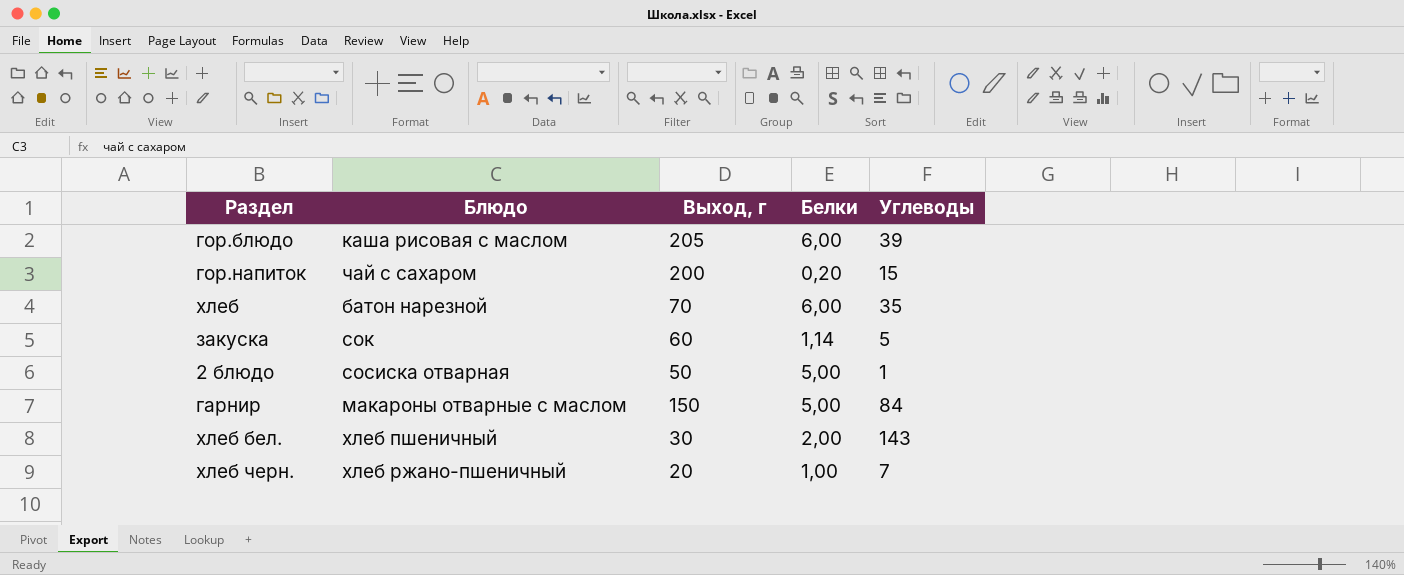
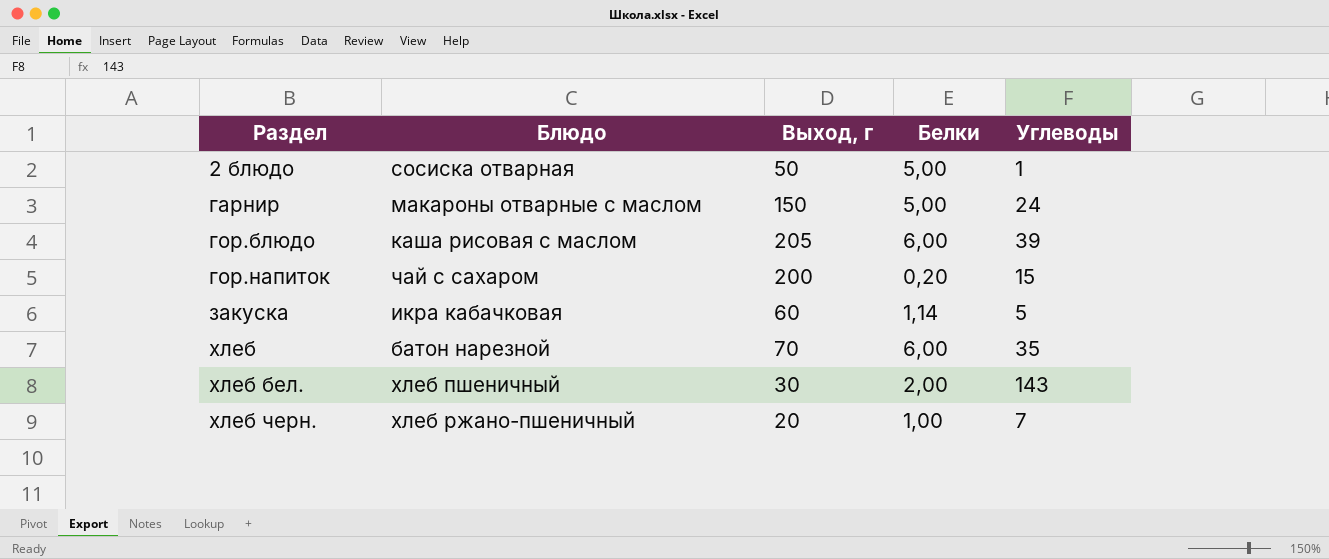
row order: none -> Раздел ascending
гарнир | Углеводы: 84 -> 24
закуска | Блюдо: сок -> икра кабачковая

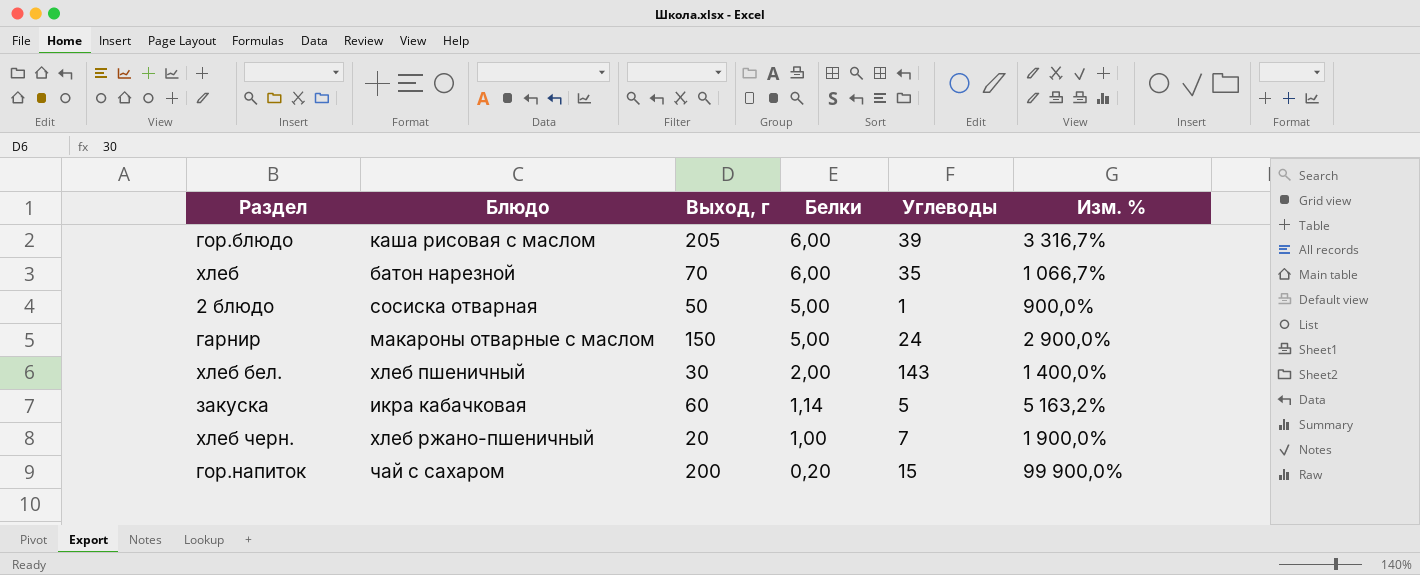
row order: Раздел ascending -> Белки descending
column Изм. % | formula: none -> ([Выход, г] - [Белки]) / [Белки]

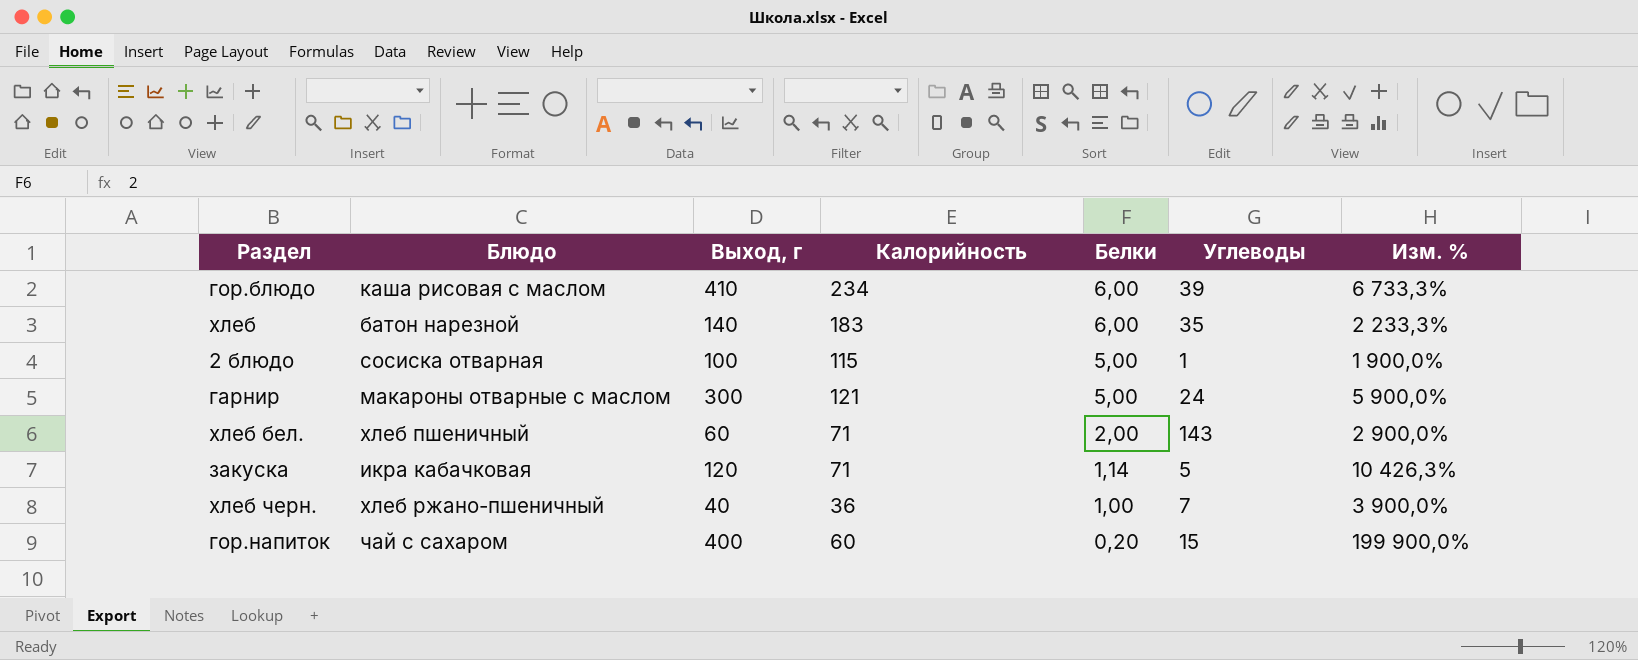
column Калорийность | position: none -> 4
гор.блюдо | Выход, г: 205 -> 410
гор.блюдо | Изм. %: 3 316,7% -> 6 733,3%
хлеб | Выход, г: 70 -> 140
хлеб | Изм. %: 1 066,7% -> 2 233,3%
2 блюдо | Выход, г: 50 -> 100
2 блюдо | Изм. %: 900,0% -> 1 900,0%
гарнир | Выход, г: 150 -> 300
гарнир | Изм. %: 2 900,0% -> 5 900,0%
хлеб бел. | Выход, г: 30 -> 60
хлеб бел. | Изм. %: 1 400,0% -> 2 900,0%
закуска | Выход, г: 60 -> 120
закуска | Изм. %: 5 163,2% -> 10 426,3%
хлеб черн. | Выход, г: 20 -> 40
хлеб черн. | Изм. %: 1 900,0% -> 3 900,0%
гор.напиток | Выход, г: 200 -> 400
гор.напиток | Изм. %: 99 900,0% -> 199 900,0%

